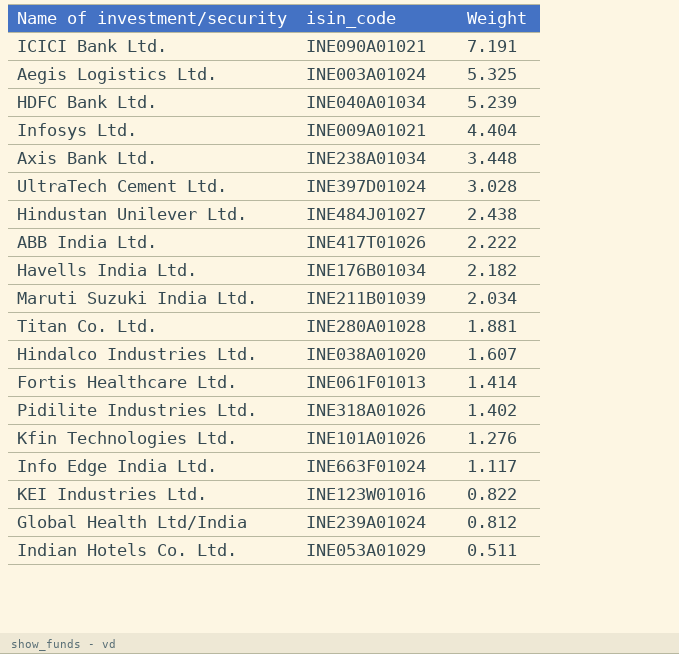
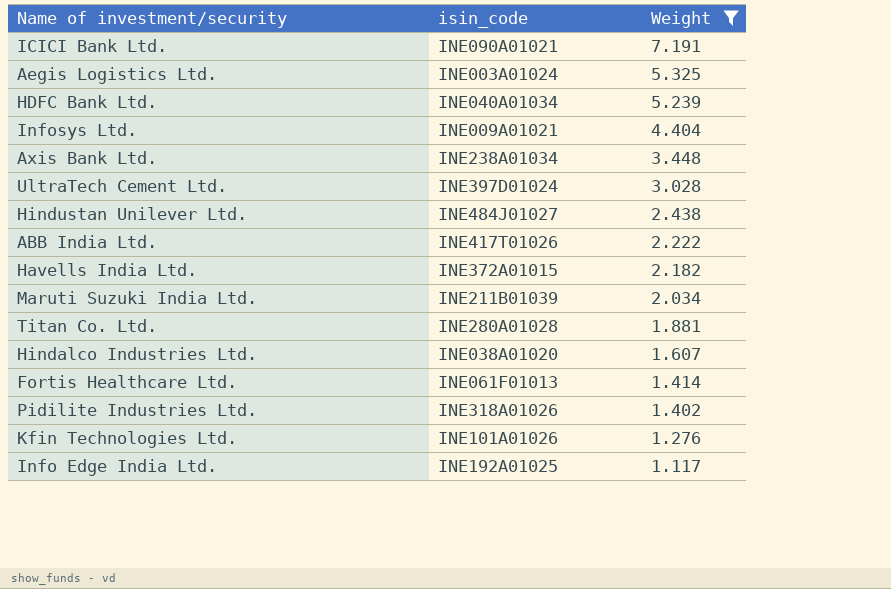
filter: none -> Weight >= 1.117
Havells India Ltd. | isin_code: INE176B01034 -> INE372A01015
Info Edge India Ltd. | isin_code: INE663F01024 -> INE192A01025

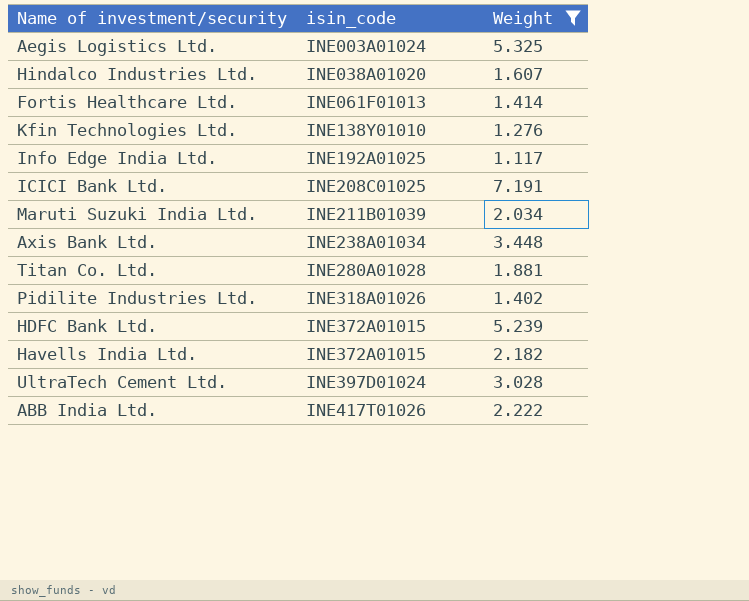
row order: Weight descending -> isin_code ascending
row Infosys Ltd.: INE009A01021 | 4.404 -> none
row Hindustan Unilever Ltd.: INE484J01027 | 2.438 -> none
Kfin Technologies Ltd. | isin_code: INE101A01026 -> INE138Y01010
ICICI Bank Ltd. | isin_code: INE090A01021 -> INE208C01025
HDFC Bank Ltd. | isin_code: INE040A01034 -> INE372A01015

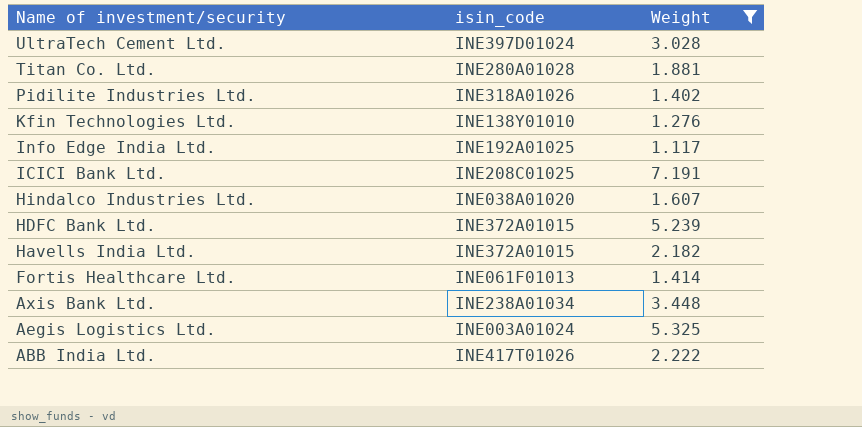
row order: isin_code ascending -> Name of investment/security descending
row Maruti Suzuki India Ltd.: INE211B01039 | 2.034 -> none

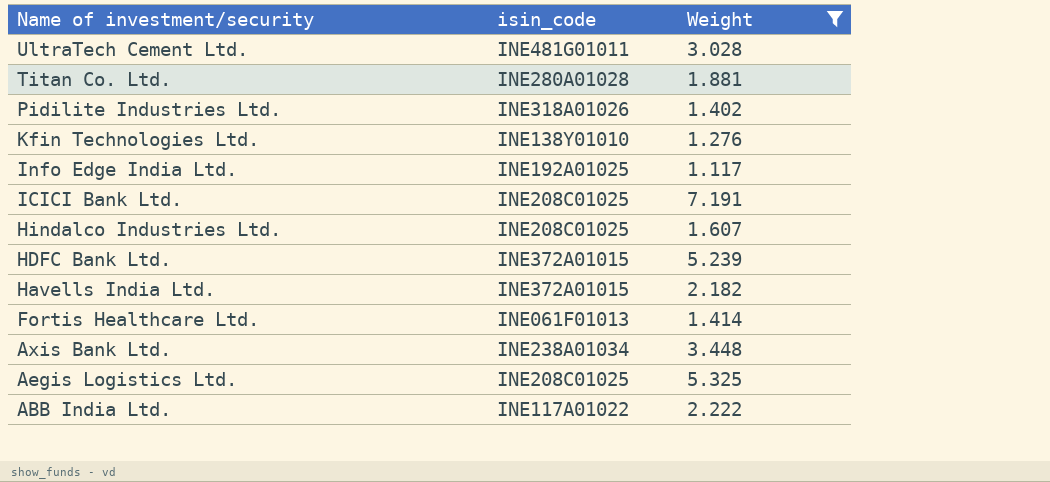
UltraTech Cement Ltd. | isin_code: INE397D01024 -> INE481G01011
Hindalco Industries Ltd. | isin_code: INE038A01020 -> INE208C01025
Aegis Logistics Ltd. | isin_code: INE003A01024 -> INE208C01025
ABB India Ltd. | isin_code: INE417T01026 -> INE117A01022

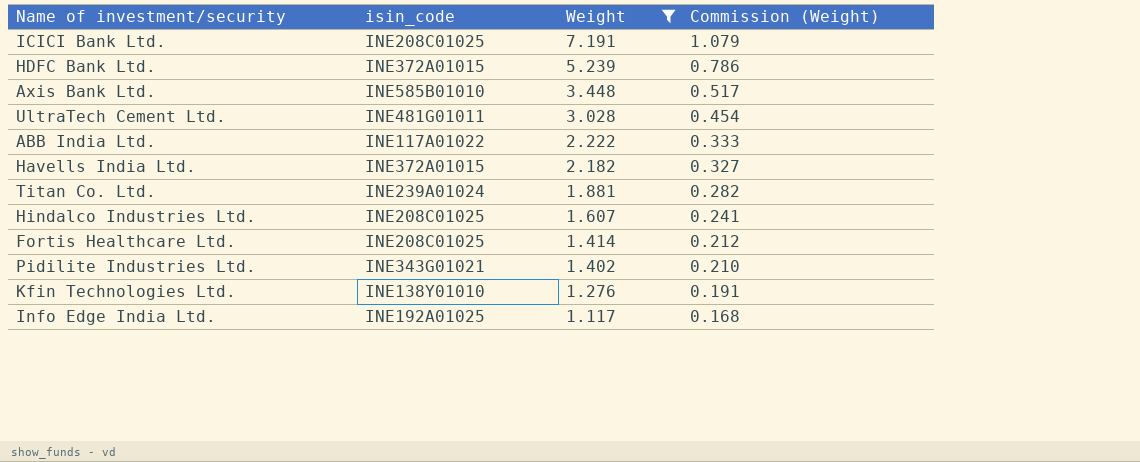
row order: Name of investment/security descending -> Weight descending
column Commission (Weight) | formula: none -> [Weight] * 0.15
row Aegis Logistics Ltd.: INE208C01025 | 5.325 -> none
Axis Bank Ltd. | isin_code: INE238A01034 -> INE585B01010
Titan Co. Ltd. | isin_code: INE280A01028 -> INE239A01024
Fortis Healthcare Ltd. | isin_code: INE061F01013 -> INE208C01025
Pidilite Industries Ltd. | isin_code: INE318A01026 -> INE343G01021

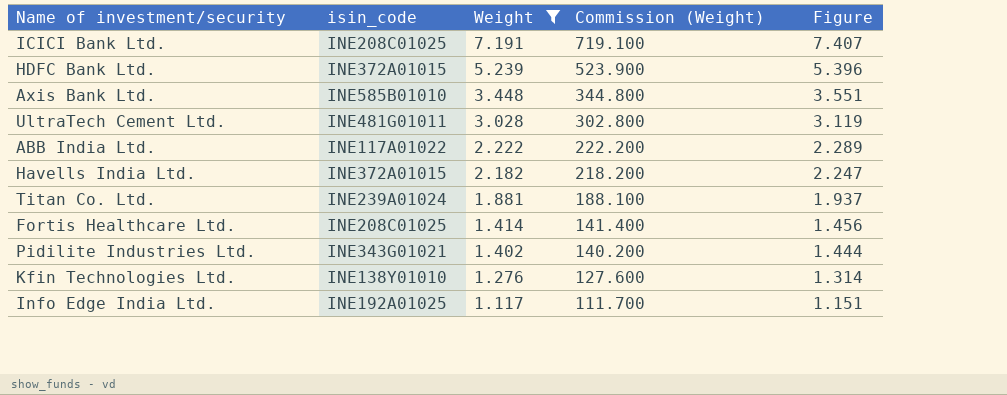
column Commission (Weight) | formula: [Weight] * 0.15 -> [Weight] * 100
column Figure | formula: none -> [Weight] * 1.03
row Hindalco Industries Ltd.: INE208C01025 | 1.607 | 0.241 -> none

